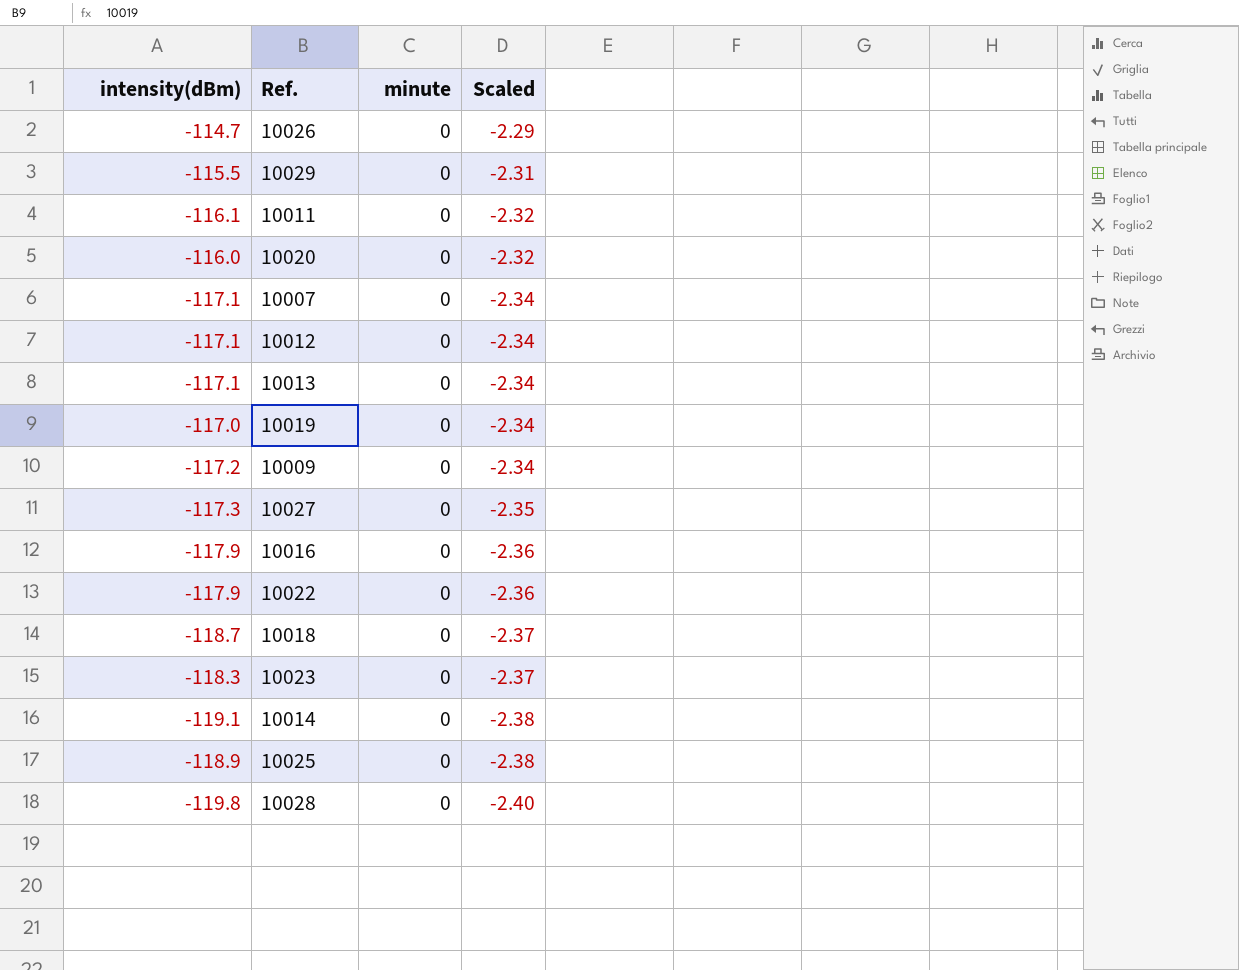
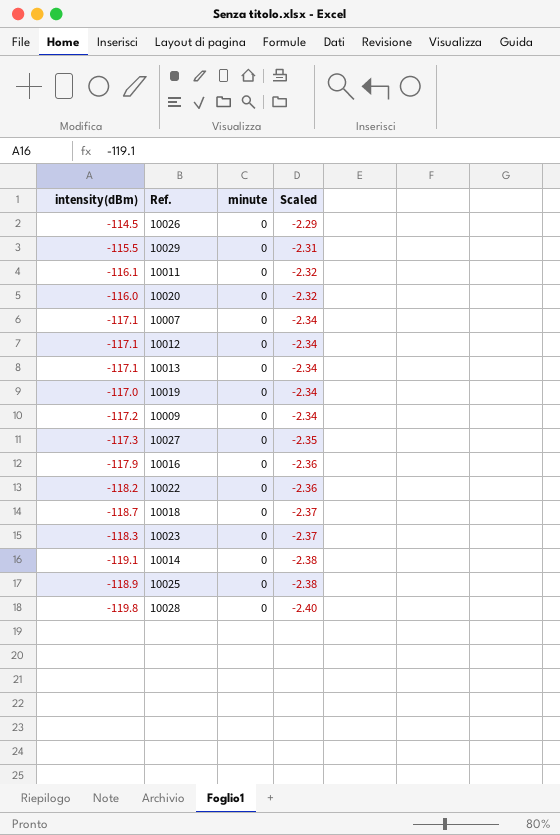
10026 | intensity(dBm): -114.7 -> -114.5
10022 | intensity(dBm): -117.9 -> -118.2

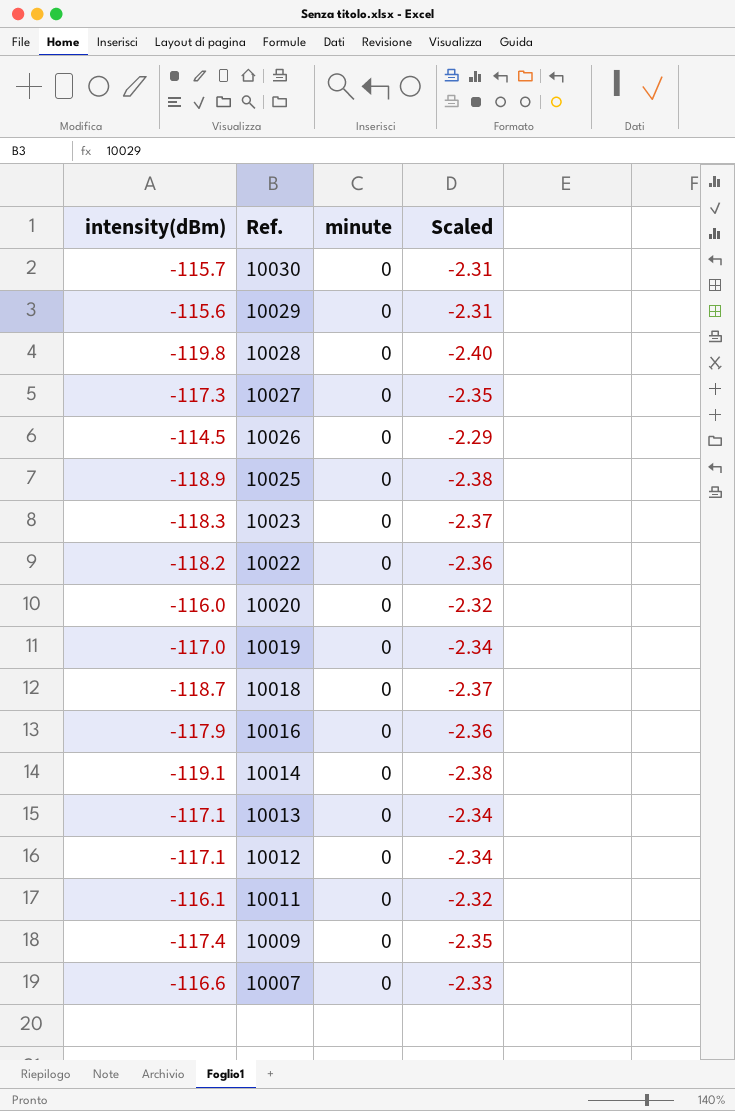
row order: Scaled descending -> Ref. descending
row 10030: none -> -115.7 | 0 | -2.31
10029 | intensity(dBm): -115.5 -> -115.6
10009 | intensity(dBm): -117.2 -> -117.4
10009 | Scaled: -2.34 -> -2.35
10007 | intensity(dBm): -117.1 -> -116.6
10007 | Scaled: -2.34 -> -2.33

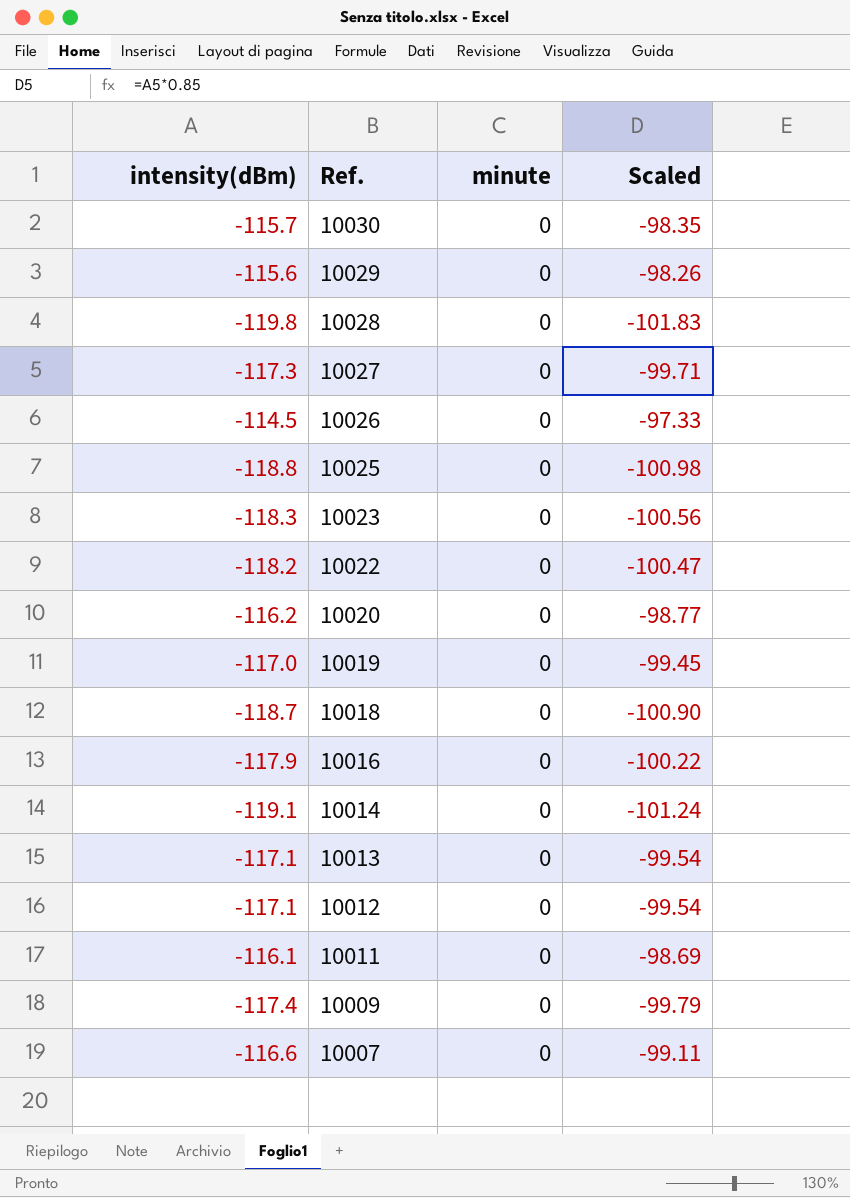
column Scaled | formula: [intensity(dBm)] * 0.02 -> [intensity(dBm)] * 0.85
10025 | intensity(dBm): -118.9 -> -118.8
10020 | intensity(dBm): -116.0 -> -116.2

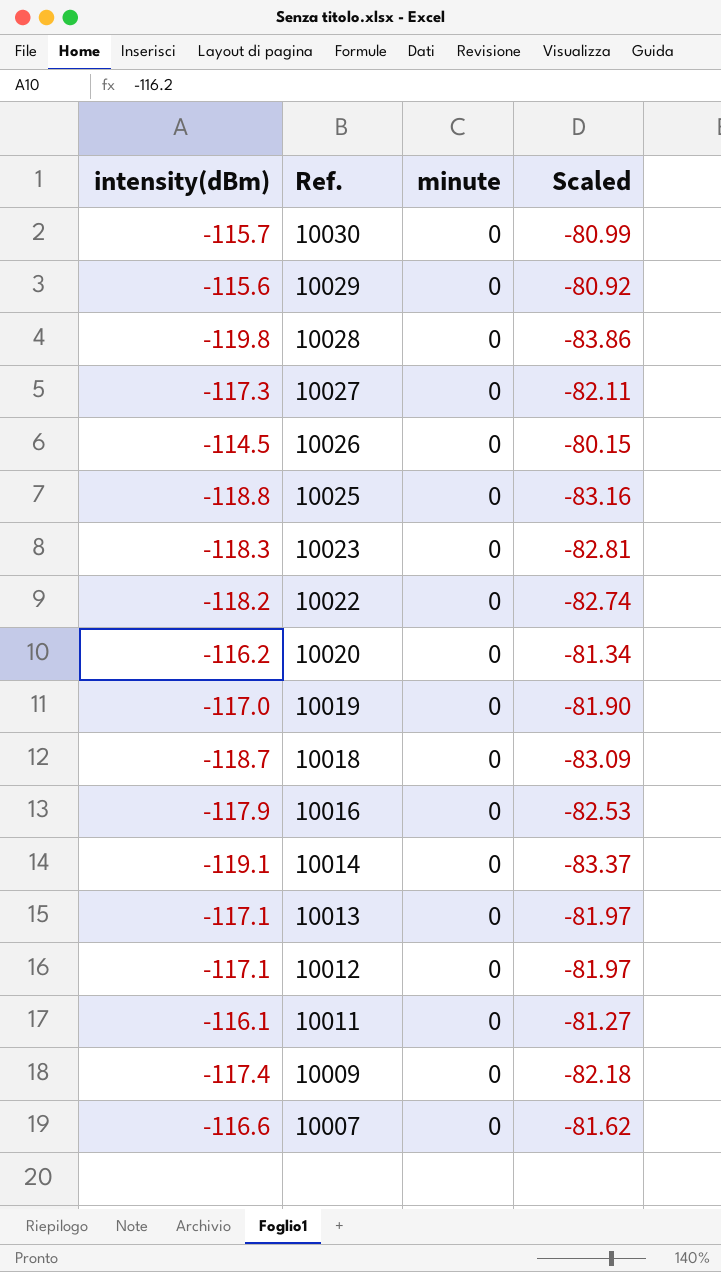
column Scaled | formula: [intensity(dBm)] * 0.85 -> [intensity(dBm)] * 0.7

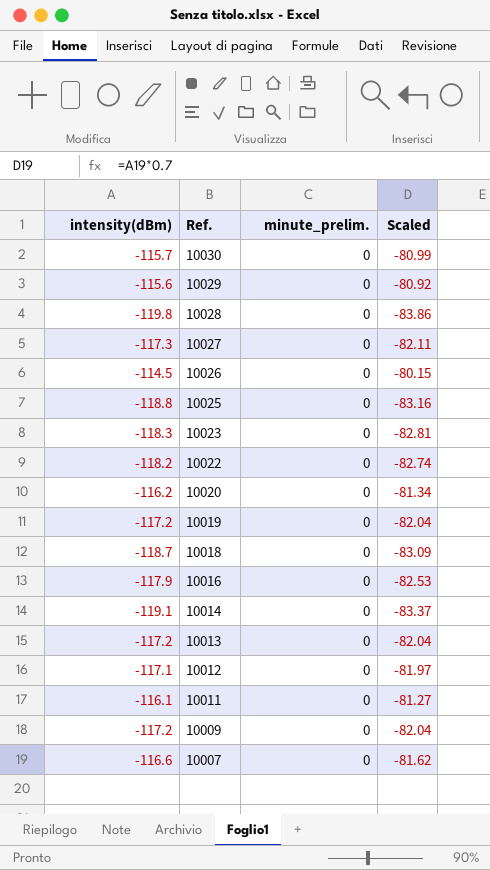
column name: minute -> minute_prelim.
10019 | intensity(dBm): -117.0 -> -117.2
10019 | Scaled: -81.90 -> -82.04
10013 | intensity(dBm): -117.1 -> -117.2
10013 | Scaled: -81.97 -> -82.04
10009 | intensity(dBm): -117.4 -> -117.2
10009 | Scaled: -82.18 -> -82.04

